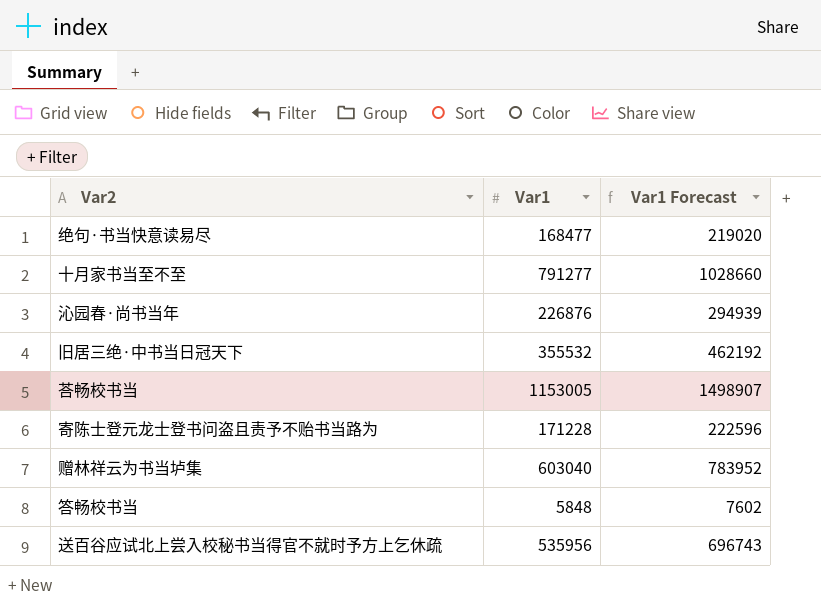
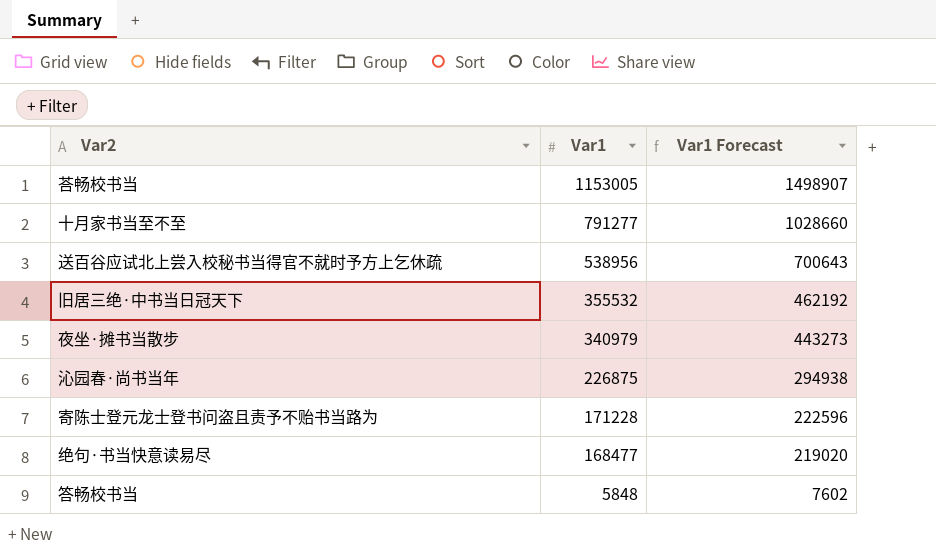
row order: none -> Var1 descending
row 赠林祥云为书当垆集: 603040 | 783952 -> none
送百谷应试北上尝入校秘书当得官不就时予方上乞休疏 | Var1: 535956 -> 538956
送百谷应试北上尝入校秘书当得官不就时予方上乞休疏 | Var1 Forecast: 696743 -> 700643
row 夜坐·摊书当散步: none -> 340979 | 443273
沁园春·尚书当年 | Var1: 226876 -> 226875
沁园春·尚书当年 | Var1 Forecast: 294939 -> 294938

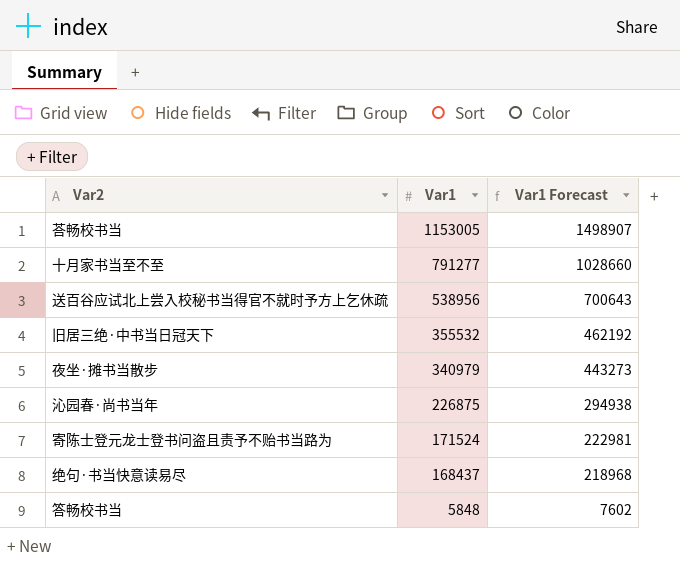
寄陈士登元龙士登书问盗且责予不贻书当路为 | Var1: 171228 -> 171524
寄陈士登元龙士登书问盗且责予不贻书当路为 | Var1 Forecast: 222596 -> 222981
绝句·书当快意读易尽 | Var1: 168477 -> 168437
绝句·书当快意读易尽 | Var1 Forecast: 219020 -> 218968

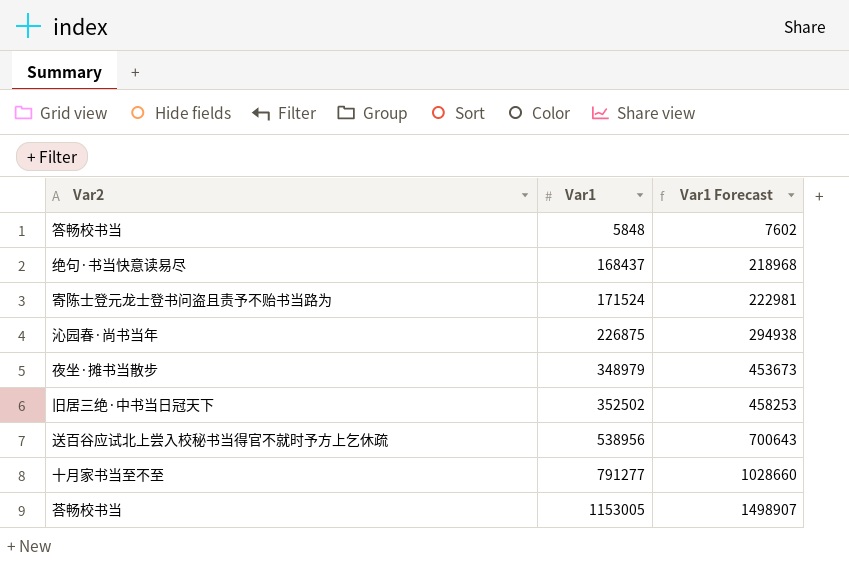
row order: Var1 descending -> Var1 ascending
夜坐·摊书当散步 | Var1: 340979 -> 348979
夜坐·摊书当散步 | Var1 Forecast: 443273 -> 453673
旧居三绝·中书当日冠天下 | Var1: 355532 -> 352502
旧居三绝·中书当日冠天下 | Var1 Forecast: 462192 -> 458253

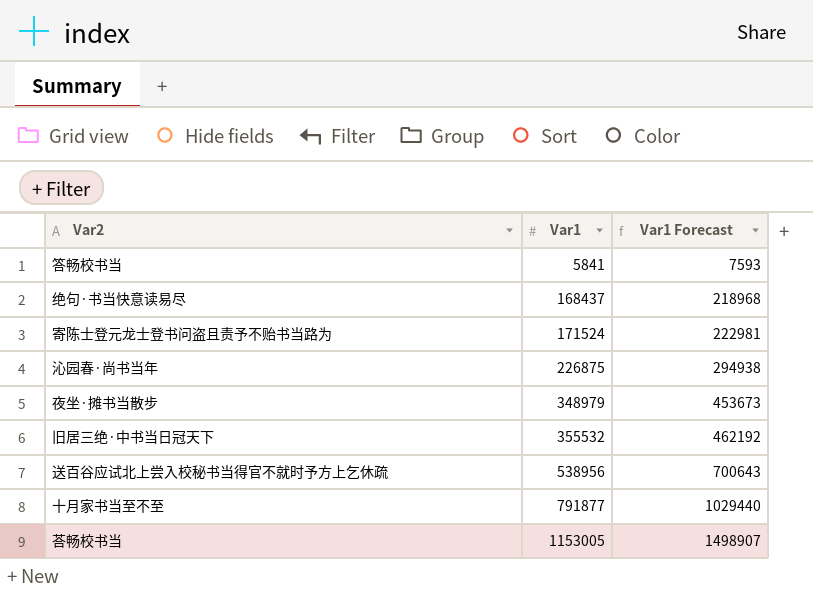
答畅校书当 | Var1: 5848 -> 5841
答畅校书当 | Var1 Forecast: 7602 -> 7593
旧居三绝·中书当日冠天下 | Var1: 352502 -> 355532
旧居三绝·中书当日冠天下 | Var1 Forecast: 458253 -> 462192
十月家书当至不至 | Var1: 791277 -> 791877
十月家书当至不至 | Var1 Forecast: 1028660 -> 1029440

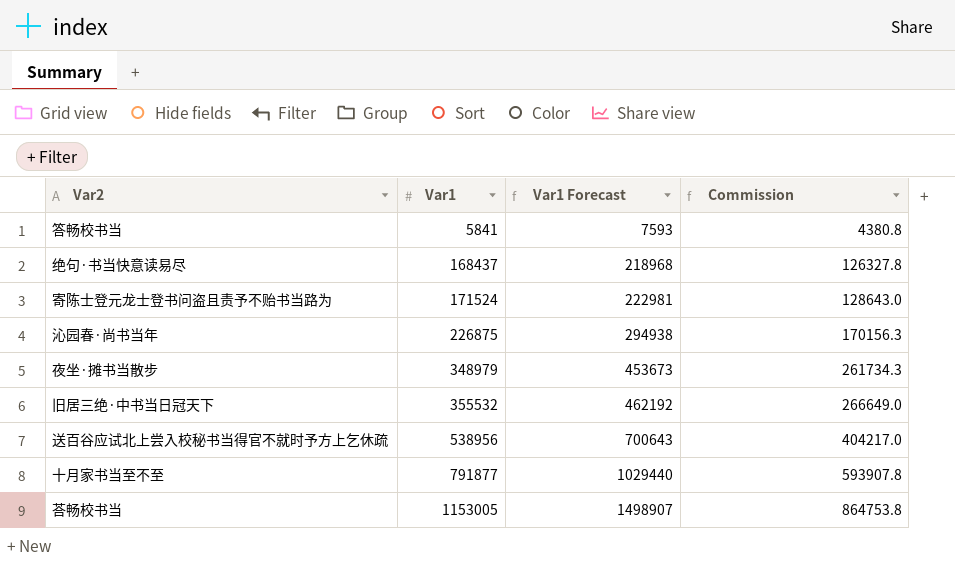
column Commission | formula: none -> [Var1] * 0.75

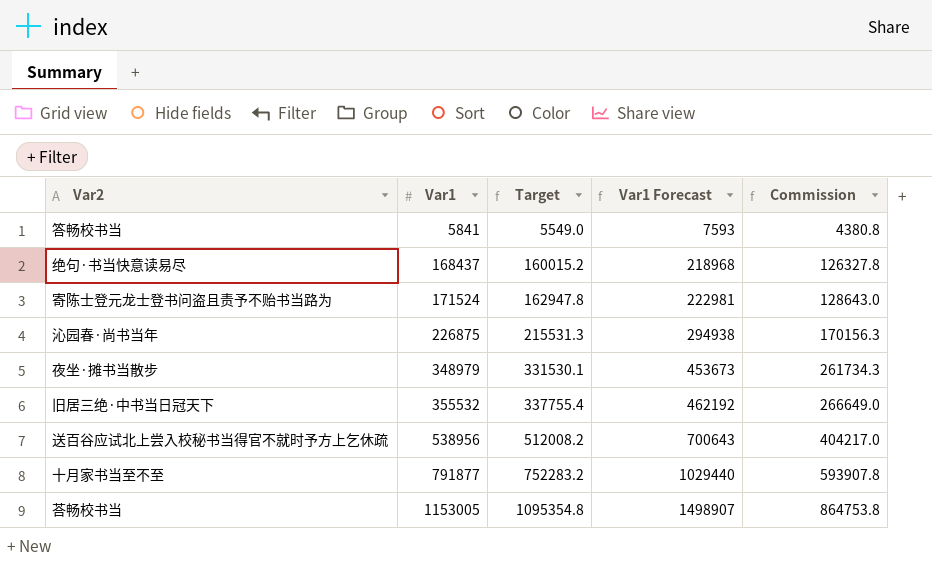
column Target | formula: none -> [Var1] * 0.95

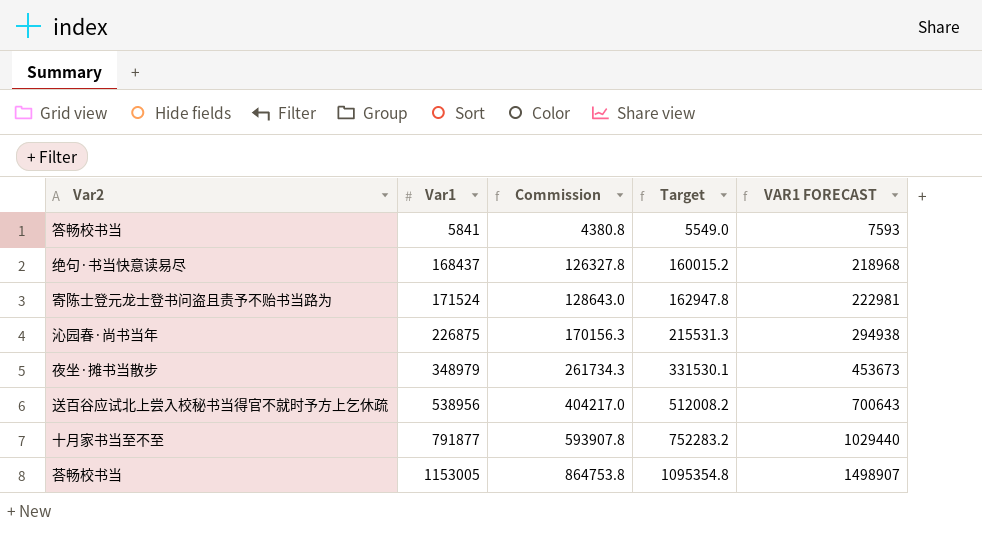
column Commission | position: 5 -> 3
column name: Var1 Forecast -> VAR1 FORECAST
row 旧居三绝·中书当日冠天下: 355532 | 337755.4 | 462192 | 266649.0 -> none

